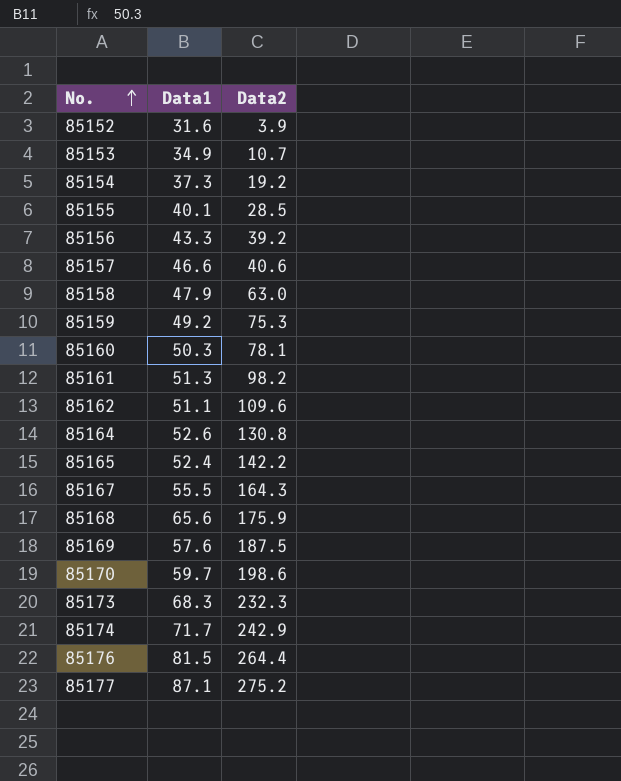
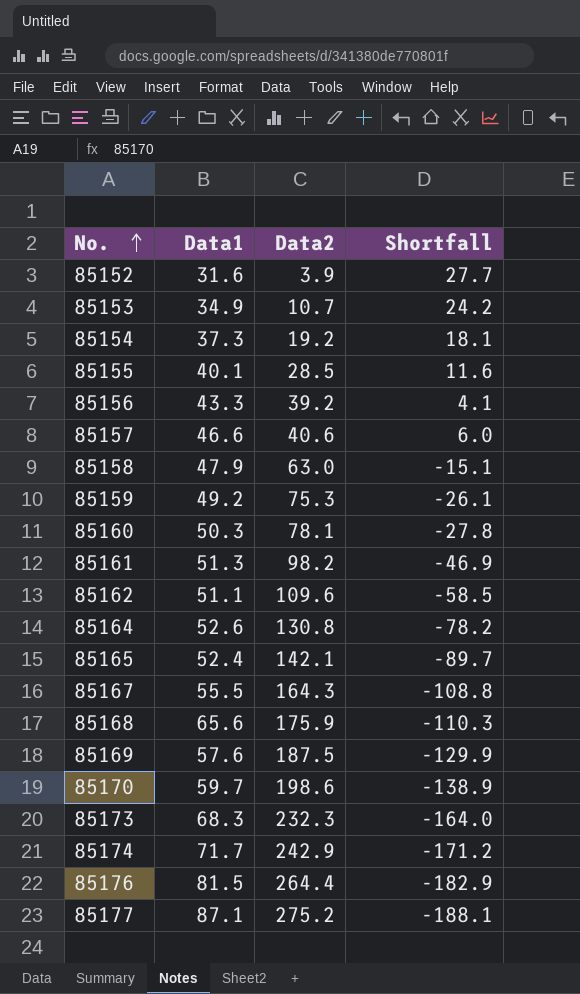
column Shortfall | formula: none -> [Data1] - [Data2]
85165 | Data2: 142.2 -> 142.1

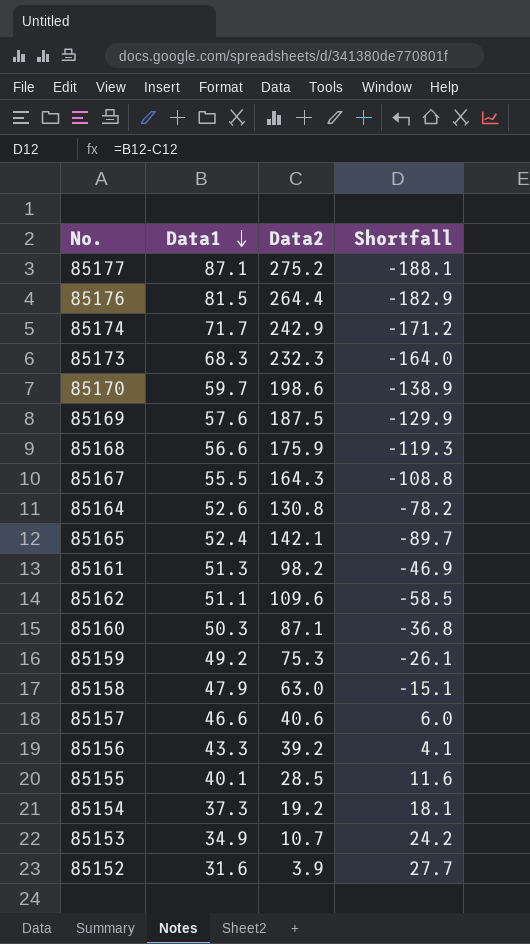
row order: No. ascending -> Data1 descending
85168 | Data1: 65.6 -> 56.6
85168 | Shortfall: -110.3 -> -119.3
85160 | Data2: 78.1 -> 87.1
85160 | Shortfall: -27.8 -> -36.8

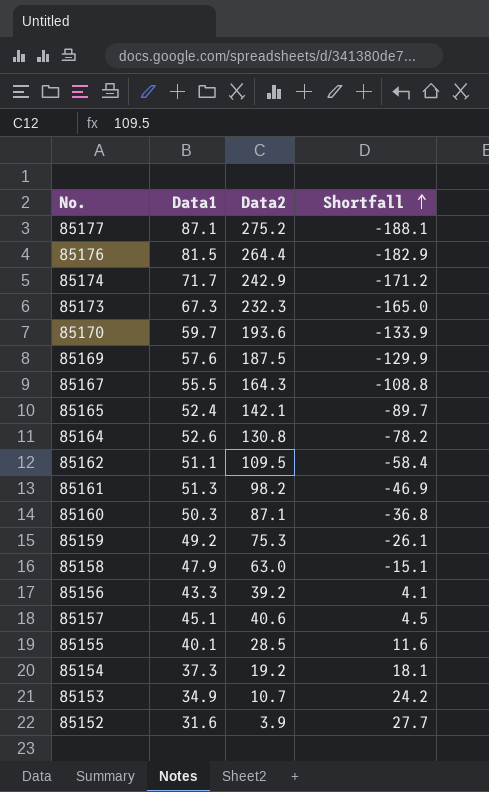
row order: Data1 descending -> Shortfall ascending
row 85168: 56.6 | 175.9 | -119.3 -> none
85173 | Data1: 68.3 -> 67.3
85173 | Shortfall: -164.0 -> -165.0
85170 | Data2: 198.6 -> 193.6
85170 | Shortfall: -138.9 -> -133.9
85162 | Data2: 109.6 -> 109.5
85162 | Shortfall: -58.5 -> -58.4
85157 | Data1: 46.6 -> 45.1
85157 | Shortfall: 6.0 -> 4.5

